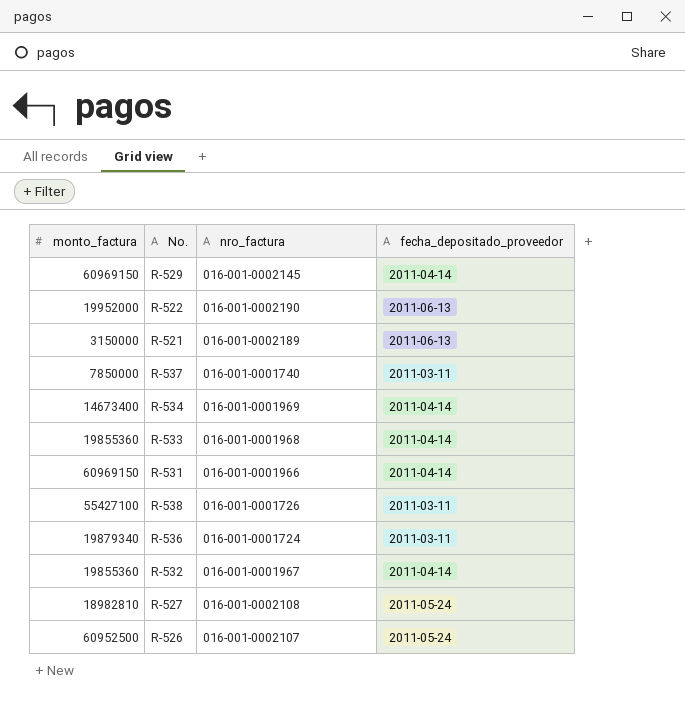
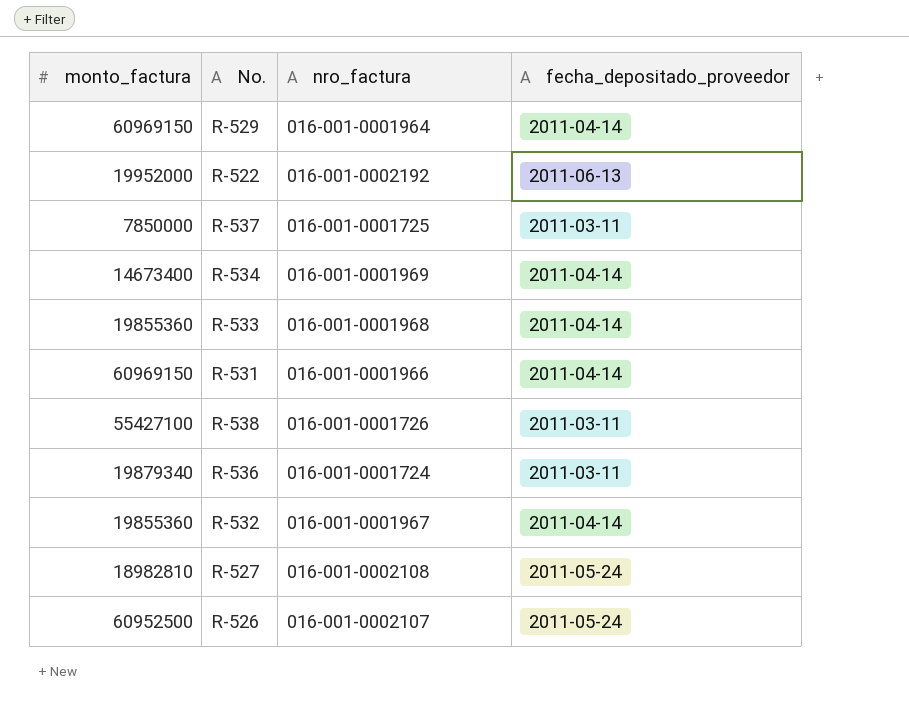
row R-521: 3150000 | 016-001-0002189 | 2011-06-13 -> none
R-529 | nro_factura: 016-001-0002145 -> 016-001-0001964
R-522 | nro_factura: 016-001-0002190 -> 016-001-0002192
R-537 | nro_factura: 016-001-0001740 -> 016-001-0001725

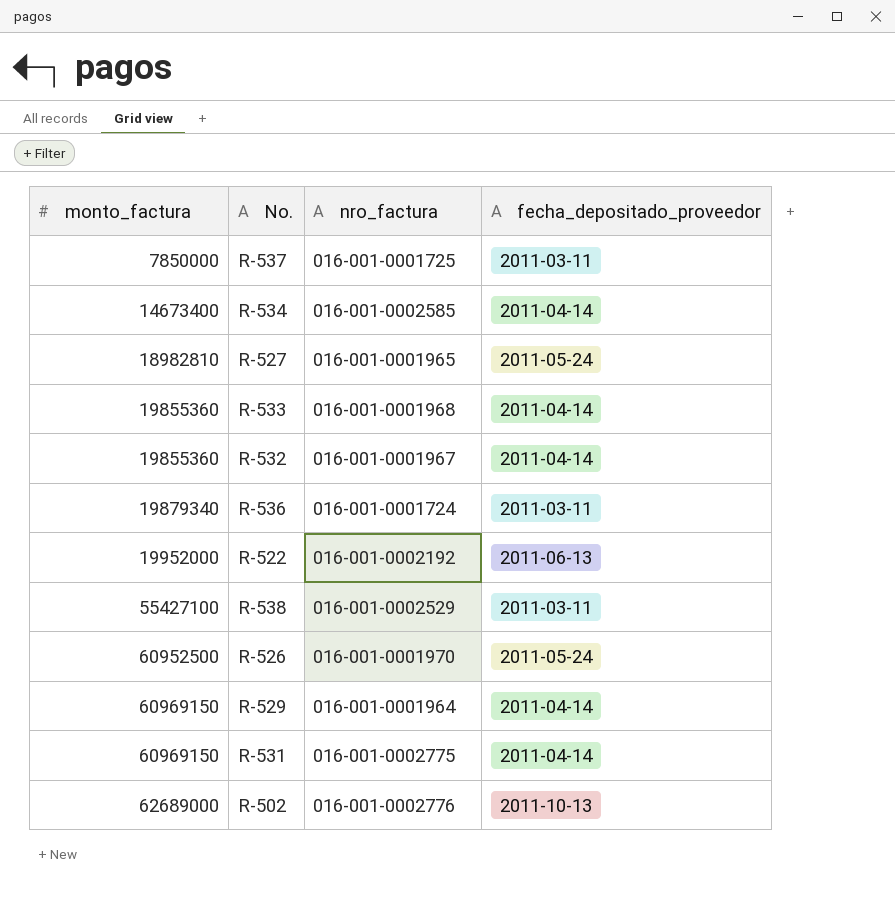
row order: none -> monto_factura ascending
R-534 | nro_factura: 016-001-0001969 -> 016-001-0002585
R-527 | nro_factura: 016-001-0002108 -> 016-001-0001965
R-538 | nro_factura: 016-001-0001726 -> 016-001-0002529
R-526 | nro_factura: 016-001-0002107 -> 016-001-0001970
R-531 | nro_factura: 016-001-0001966 -> 016-001-0002775
row R-502: none -> 62689000 | 016-001-0002776 | 2011-10-13

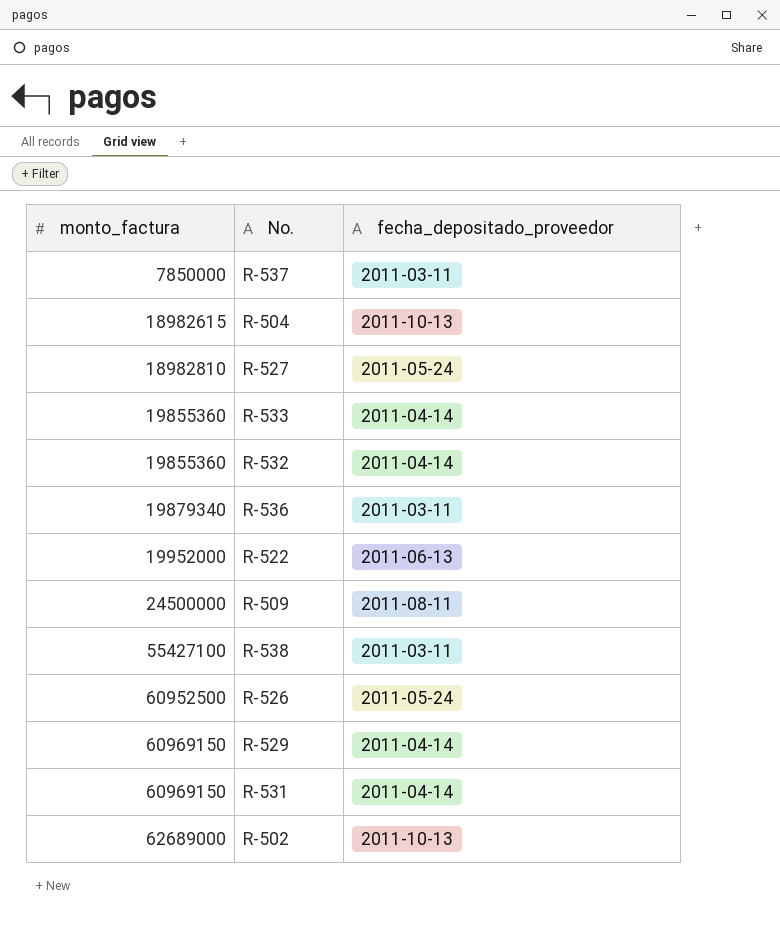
column nro_factura | position: 3 -> none
row R-534: 14673400 | 016-001-0002585 | 2011-04-14 -> none
row R-504: none -> 18982615 | 2011-10-13
row R-509: none -> 24500000 | 2011-08-11

